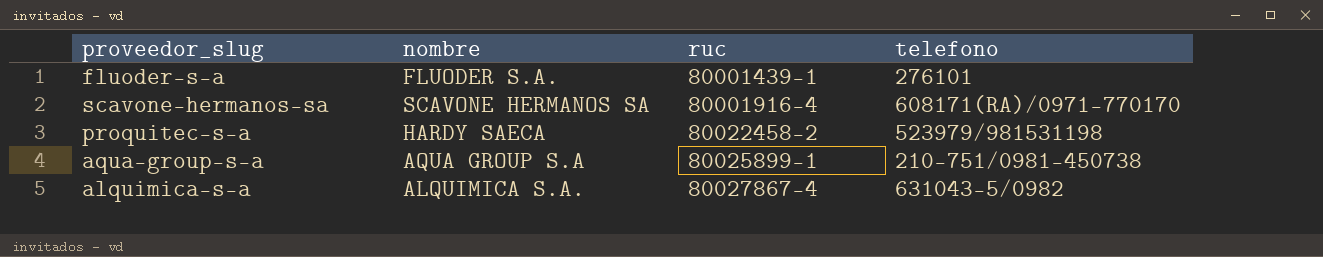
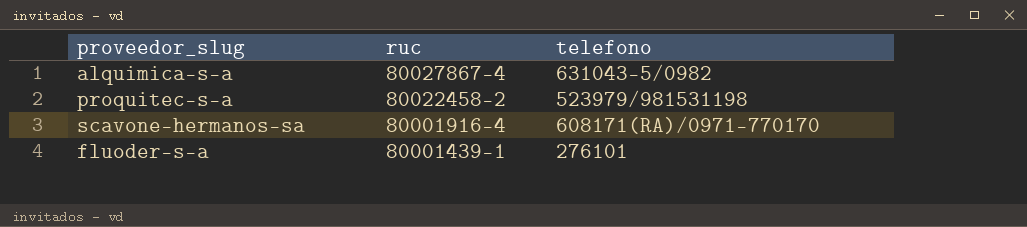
row order: ruc ascending -> ruc descending
column nombre | position: 2 -> none
row aqua-group-s-a: AQUA GROUP S.A | 80025899-1 | 210-751/0981-450738 -> none

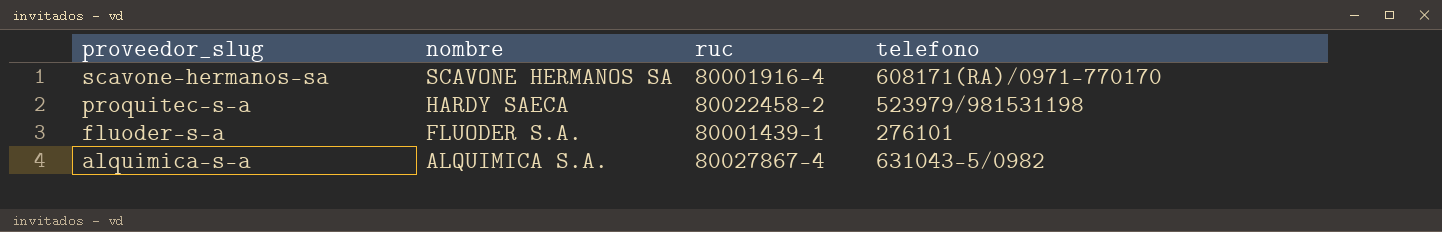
row order: ruc descending -> proveedor_slug descending
column nombre | position: none -> 2

